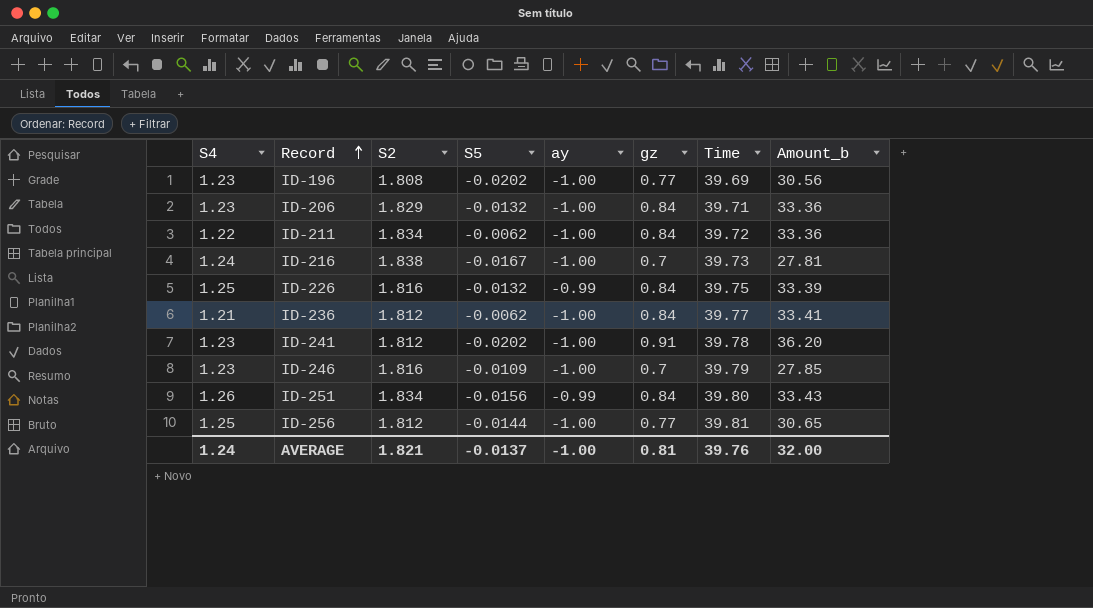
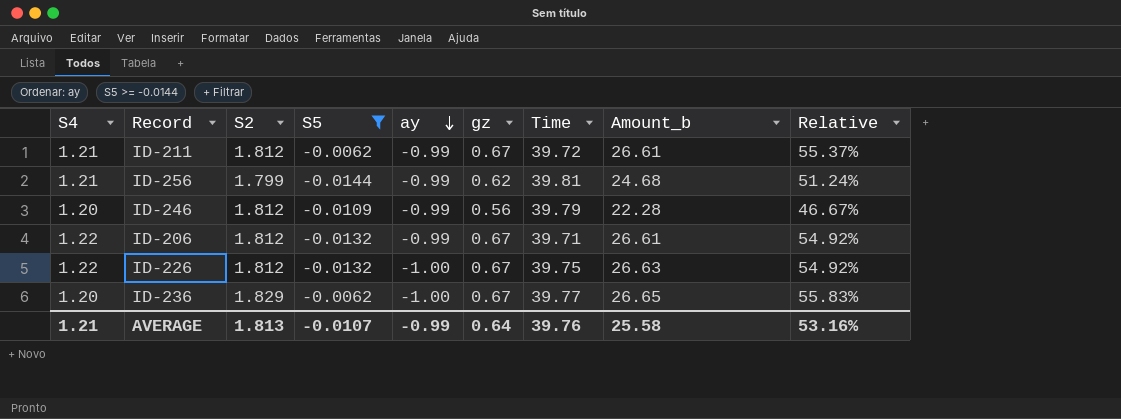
filter: none -> S5 >= -0.0144
row order: Record ascending -> ay descending
column Relative | formula: none -> [gz] / [S4]
ID-211 | S4: 1.22 -> 1.21
ID-211 | S2: 1.834 -> 1.812
ID-211 | ay: -1.00 -> -0.99
ID-211 | gz: 0.84 -> 0.67
ID-211 | Amount_b: 33.36 -> 26.61
ID-256 | S4: 1.25 -> 1.21
ID-256 | S2: 1.812 -> 1.799
ID-256 | ay: -1.00 -> -0.99
ID-256 | gz: 0.77 -> 0.62
ID-256 | Amount_b: 30.65 -> 24.68
ID-246 | S4: 1.23 -> 1.20
ID-246 | S2: 1.816 -> 1.812
ID-246 | ay: -1.00 -> -0.99
ID-246 | gz: 0.7 -> 0.56
ID-246 | Amount_b: 27.85 -> 22.28
ID-206 | S4: 1.23 -> 1.22
ID-206 | S2: 1.829 -> 1.812
ID-206 | ay: -1.00 -> -0.99
ID-206 | gz: 0.84 -> 0.67
ID-206 | Amount_b: 33.36 -> 26.61
ID-226 | S4: 1.25 -> 1.22
ID-226 | S2: 1.816 -> 1.812
ID-226 | ay: -0.99 -> -1.00
ID-226 | gz: 0.84 -> 0.67
ID-226 | Amount_b: 33.39 -> 26.63
ID-236 | S4: 1.21 -> 1.20
ID-236 | S2: 1.812 -> 1.829
ID-236 | gz: 0.84 -> 0.67
ID-236 | Amount_b: 33.41 -> 26.65
AVERAGE | S4: 1.24 -> 1.21
AVERAGE | S2: 1.821 -> 1.813
AVERAGE | S5: -0.0137 -> -0.0107
AVERAGE | ay: -1.00 -> -0.99
AVERAGE | gz: 0.81 -> 0.64
AVERAGE | Amount_b: 32.00 -> 25.58

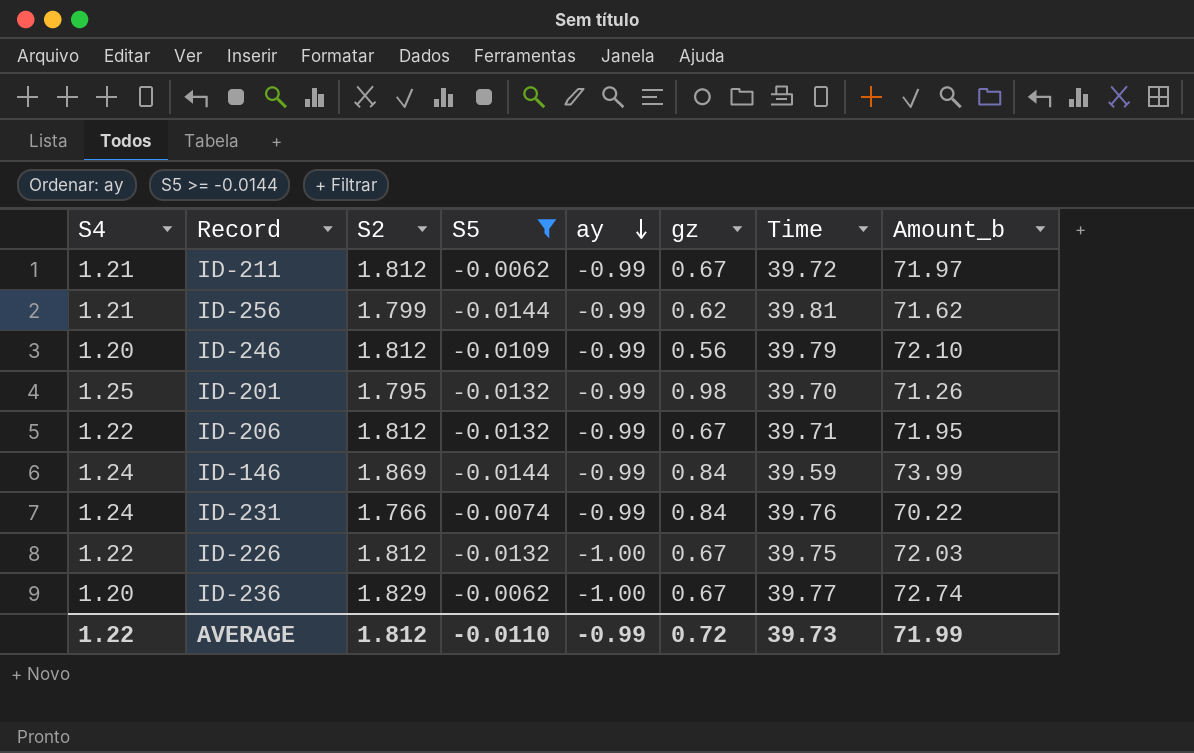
column Relative | formula: [gz] / [S4] -> none
column Amount_b | formula: [gz] * [Time] -> [S2] * [Time]
row ID-201: none -> 1.25 | 1.795 | -0.0132 | -0.99 | 0.98 | 39.70 | 71.26
row ID-146: none -> 1.24 | 1.869 | -0.0144 | -0.99 | 0.84 | 39.59 | 73.99
row ID-231: none -> 1.24 | 1.766 | -0.0074 | -0.99 | 0.84 | 39.76 | 70.22
AVERAGE | S4: 1.21 -> 1.22
AVERAGE | S2: 1.813 -> 1.812
AVERAGE | S5: -0.0107 -> -0.0110
AVERAGE | gz: 0.64 -> 0.72
AVERAGE | Time: 39.76 -> 39.73
AVERAGE | Amount_b: 25.58 -> 71.99

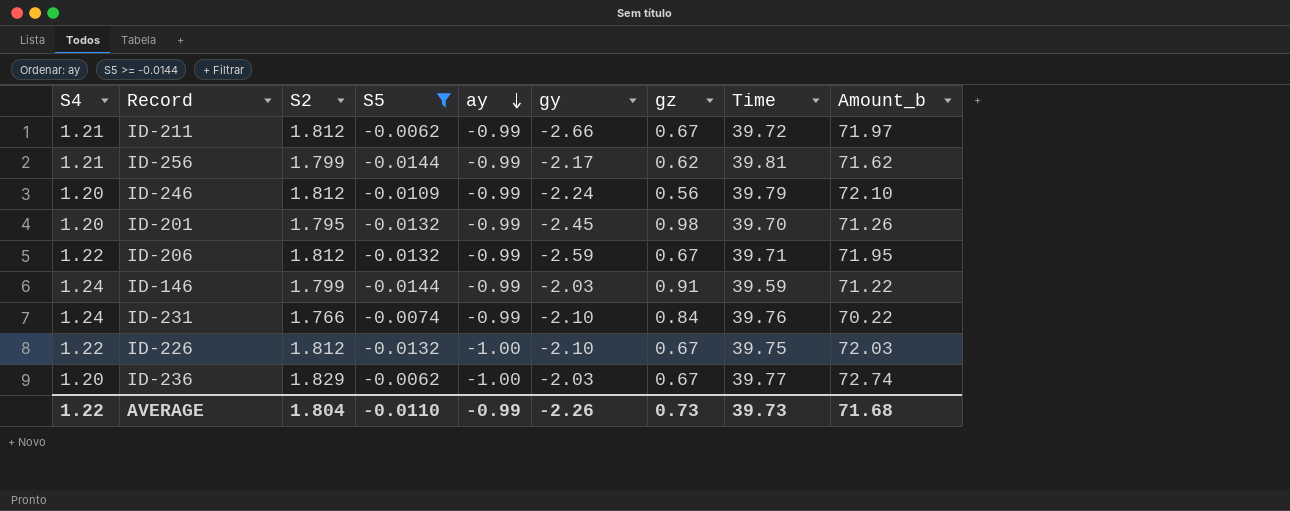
column gy | position: none -> 6
ID-201 | S4: 1.25 -> 1.20
ID-146 | S2: 1.869 -> 1.799
ID-146 | gz: 0.84 -> 0.91
ID-146 | Amount_b: 73.99 -> 71.22
AVERAGE | S2: 1.812 -> 1.804
AVERAGE | gz: 0.72 -> 0.73
AVERAGE | Amount_b: 71.99 -> 71.68

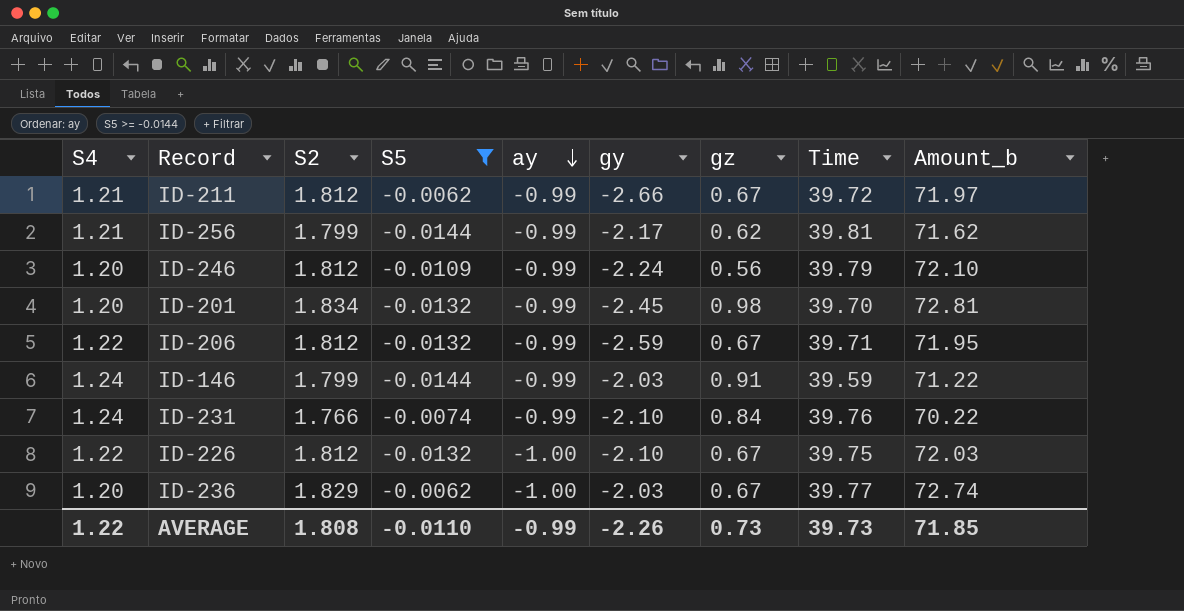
ID-201 | S2: 1.795 -> 1.834
ID-201 | Amount_b: 71.26 -> 72.81
AVERAGE | S2: 1.804 -> 1.808
AVERAGE | Amount_b: 71.68 -> 71.85

